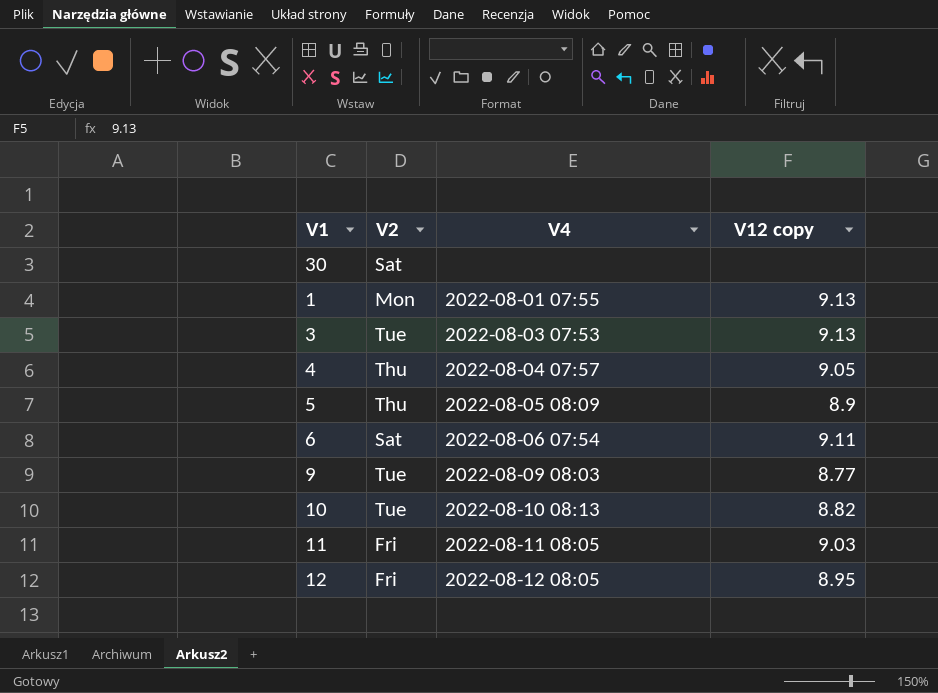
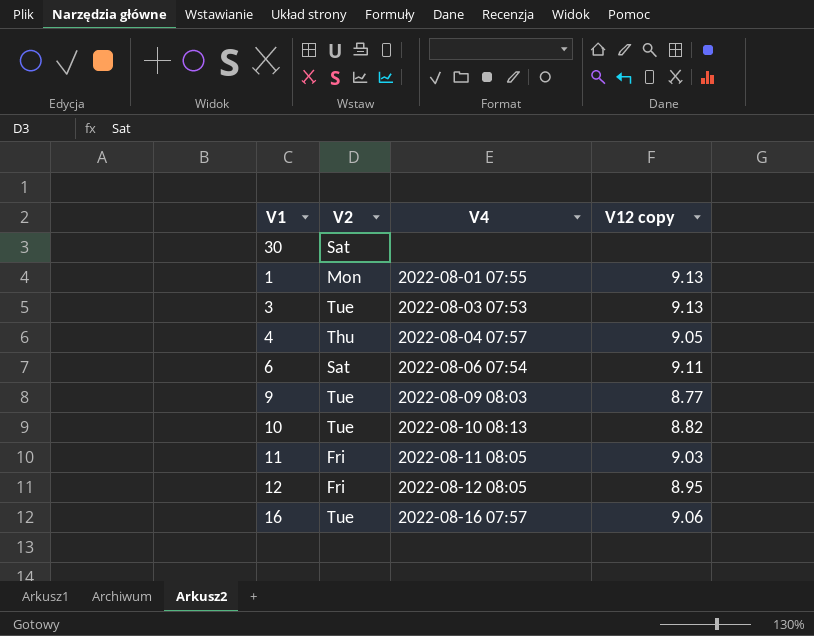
row 5: Thu | 2022-08-05 08:09 | 8.9 -> none
row 16: none -> Tue | 2022-08-16 07:57 | 9.06

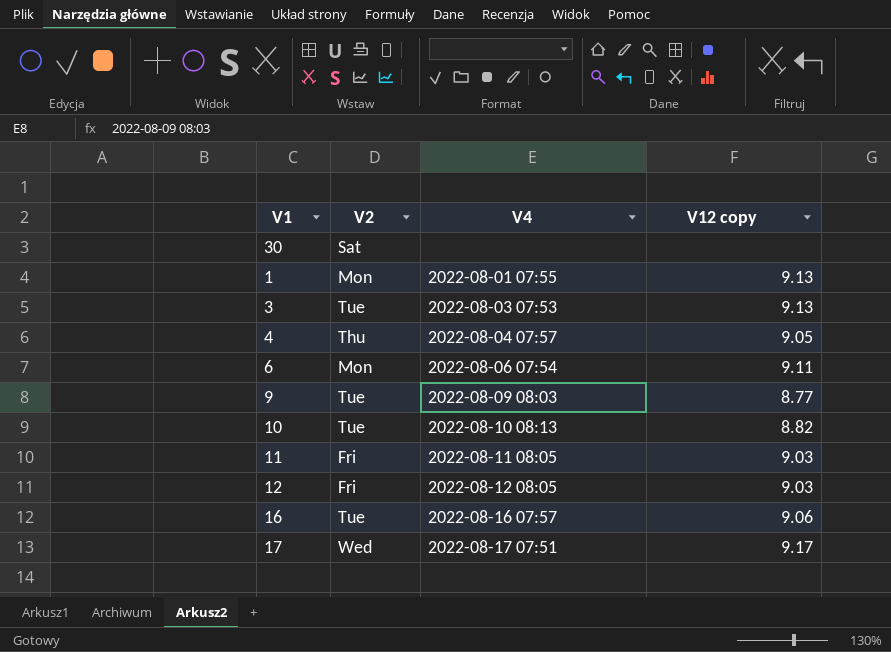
6 | V2: Sat -> Mon
12 | V12 copy: 8.95 -> 9.03
row 17: none -> Wed | 2022-08-17 07:51 | 9.17

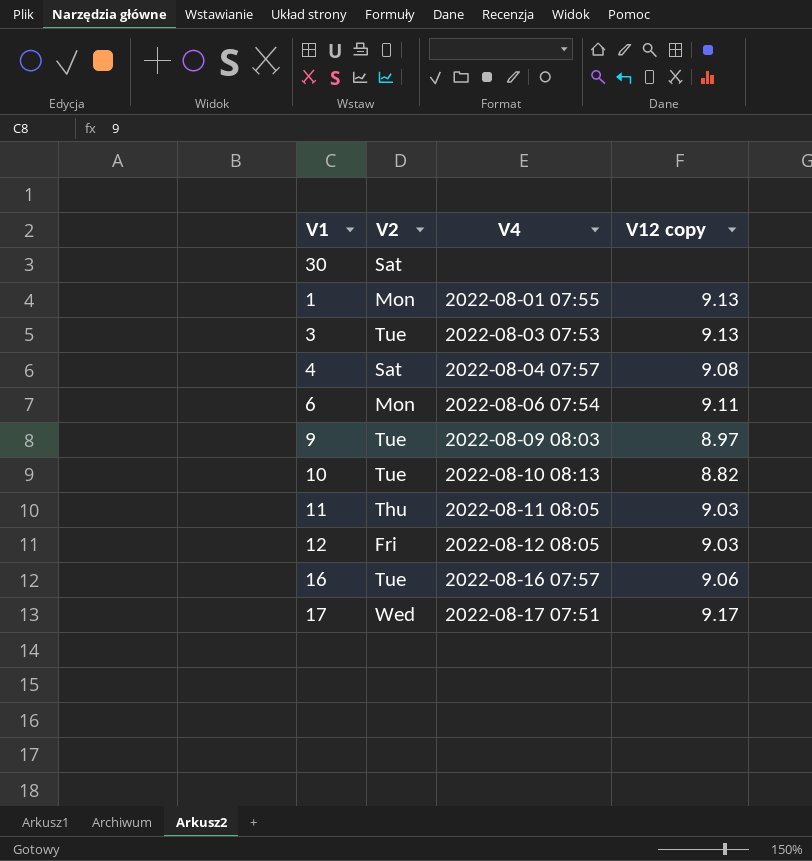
4 | V2: Thu -> Sat
4 | V12 copy: 9.05 -> 9.08
9 | V12 copy: 8.77 -> 8.97
11 | V2: Fri -> Thu

